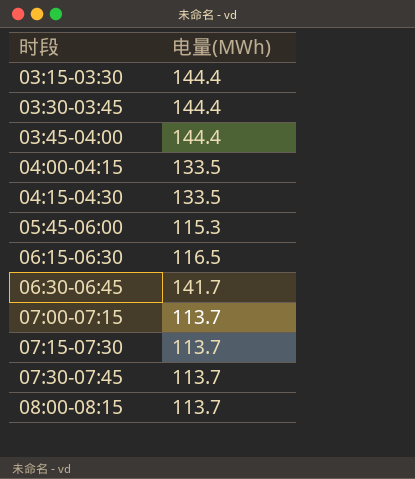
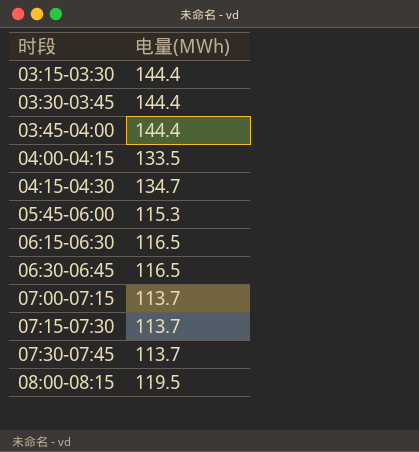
04:15-04:30 | 电量(MWh): 133.5 -> 134.7
06:30-06:45 | 电量(MWh): 141.7 -> 116.5
08:00-08:15 | 电量(MWh): 113.7 -> 119.5

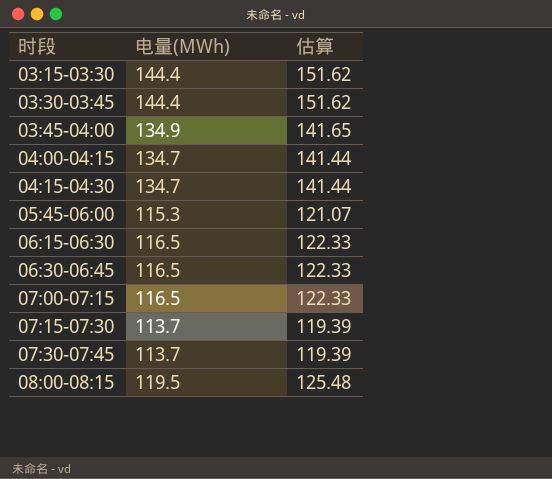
column 估算 | formula: none -> [电量(MWh)] * 1.05
03:45-04:00 | 电量(MWh): 144.4 -> 134.9
04:00-04:15 | 电量(MWh): 133.5 -> 134.7
07:00-07:15 | 电量(MWh): 113.7 -> 116.5

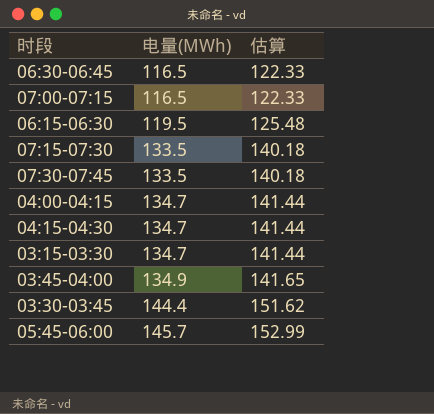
row order: 时段 ascending -> 电量(MWh) ascending
row 08:00-08:15: 119.5 | 125.48 -> none
06:15-06:30 | 电量(MWh): 116.5 -> 119.5
06:15-06:30 | 估算: 122.33 -> 125.48
07:15-07:30 | 电量(MWh): 113.7 -> 133.5
07:15-07:30 | 估算: 119.39 -> 140.18
07:30-07:45 | 电量(MWh): 113.7 -> 133.5
07:30-07:45 | 估算: 119.39 -> 140.18
03:15-03:30 | 电量(MWh): 144.4 -> 134.7
03:15-03:30 | 估算: 151.62 -> 141.44
05:45-06:00 | 电量(MWh): 115.3 -> 145.7
05:45-06:00 | 估算: 121.07 -> 152.99

